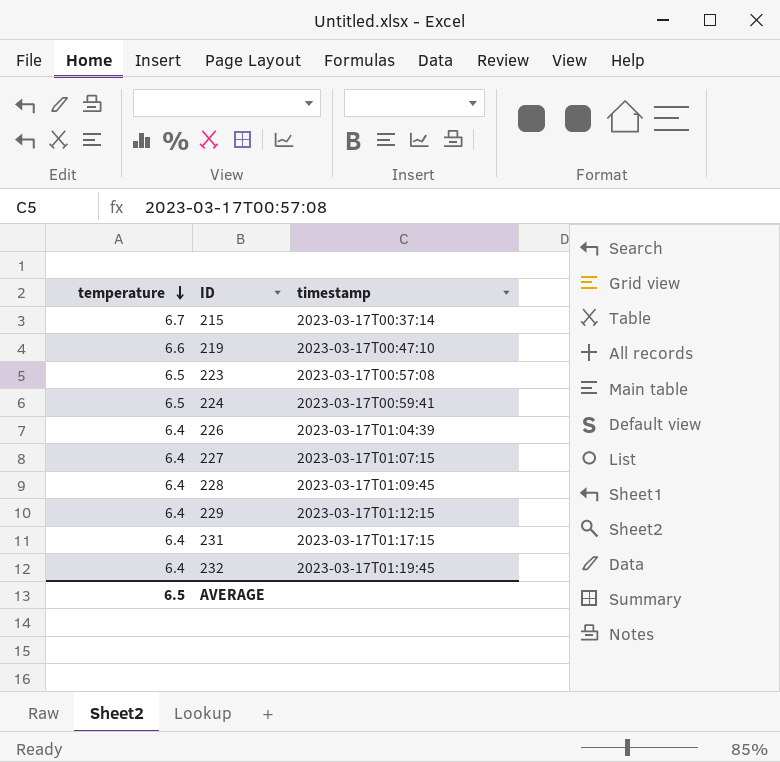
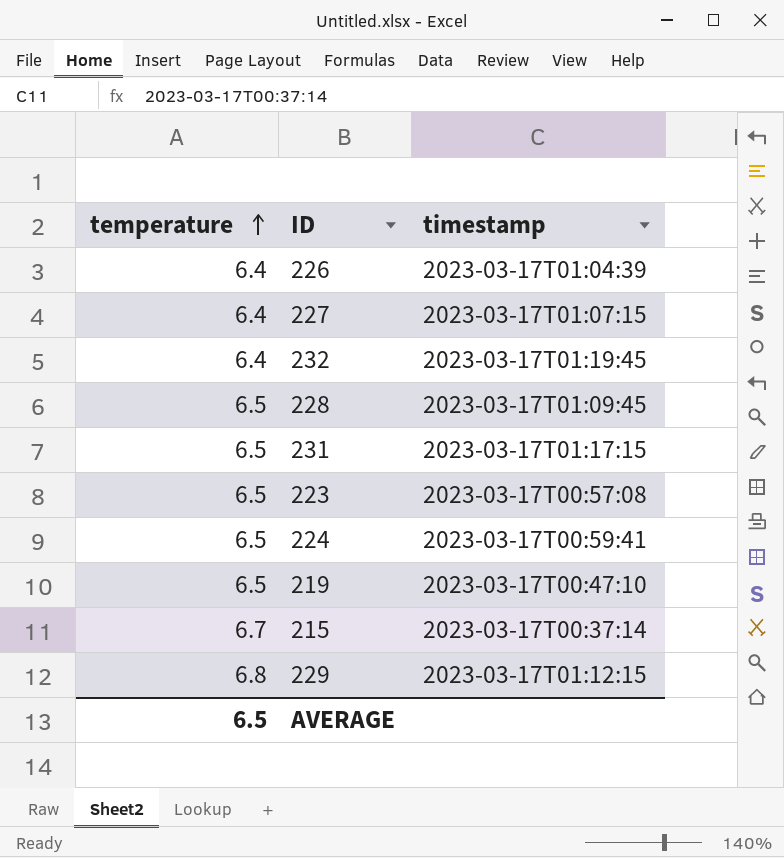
row order: temperature descending -> temperature ascending
228 | temperature: 6.4 -> 6.5
231 | temperature: 6.4 -> 6.5
219 | temperature: 6.6 -> 6.5
229 | temperature: 6.4 -> 6.8

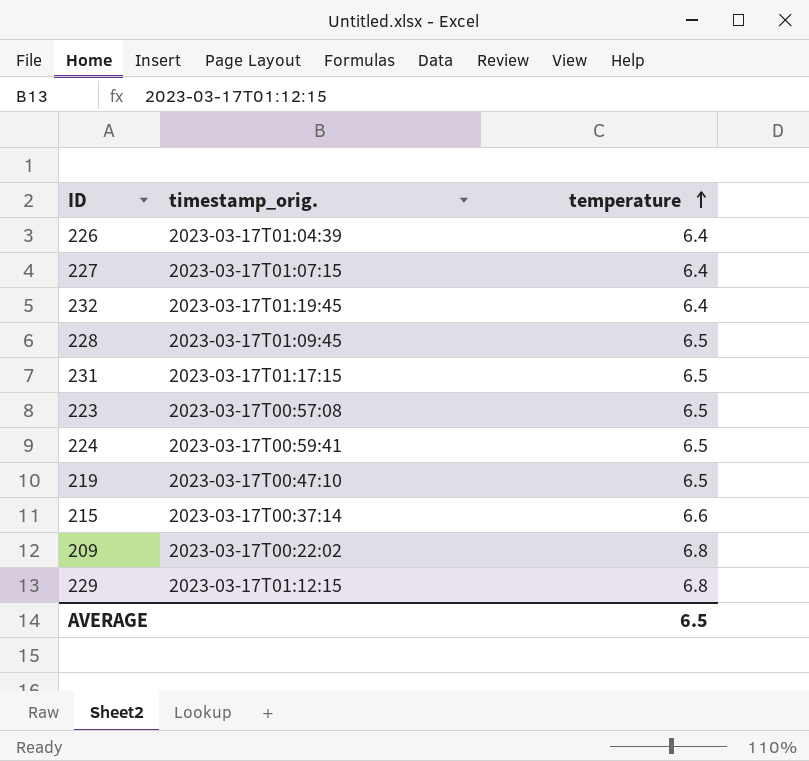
column name: timestamp -> timestamp_orig.
column temperature | position: 1 -> 3
215 | temperature: 6.7 -> 6.6
row 209: none -> 2023-03-17T00:22:02 | 6.8

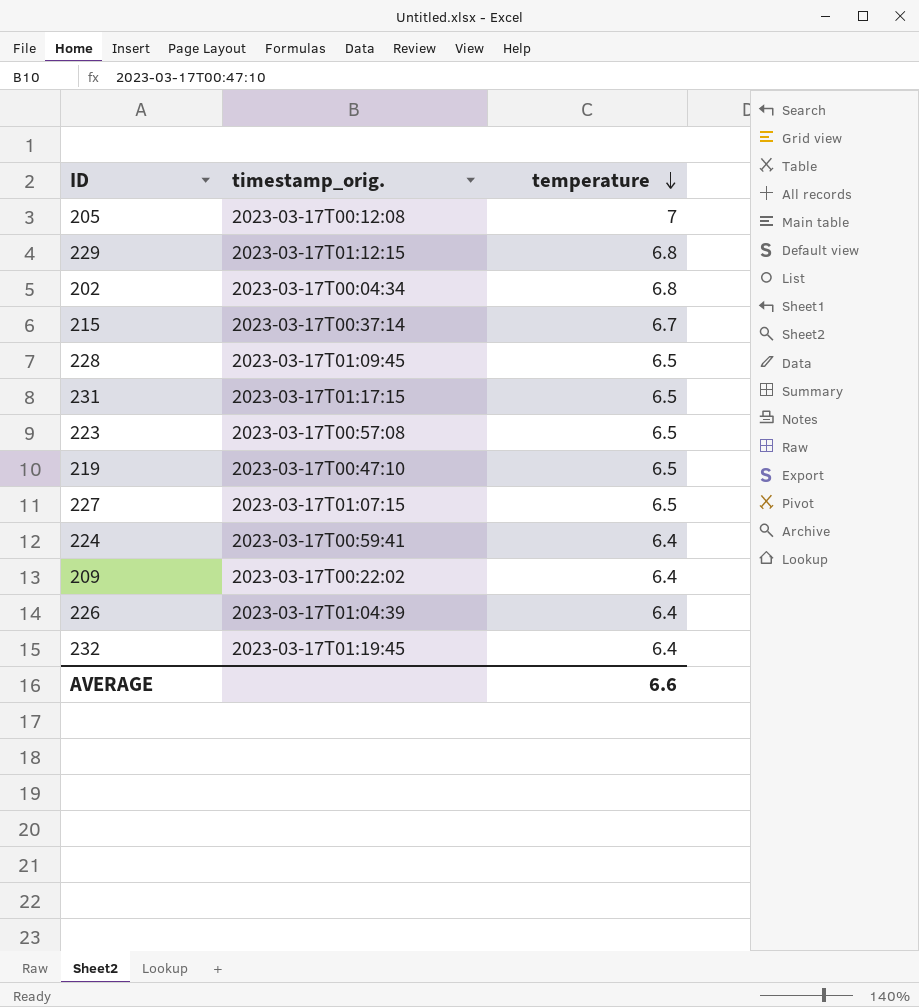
row order: temperature ascending -> temperature descending
row 205: none -> 2023-03-17T00:12:08 | 7
row 202: none -> 2023-03-17T00:04:34 | 6.8
215 | temperature: 6.6 -> 6.7
227 | temperature: 6.4 -> 6.5
224 | temperature: 6.5 -> 6.4
209 | temperature: 6.8 -> 6.4
AVERAGE | temperature: 6.5 -> 6.6

